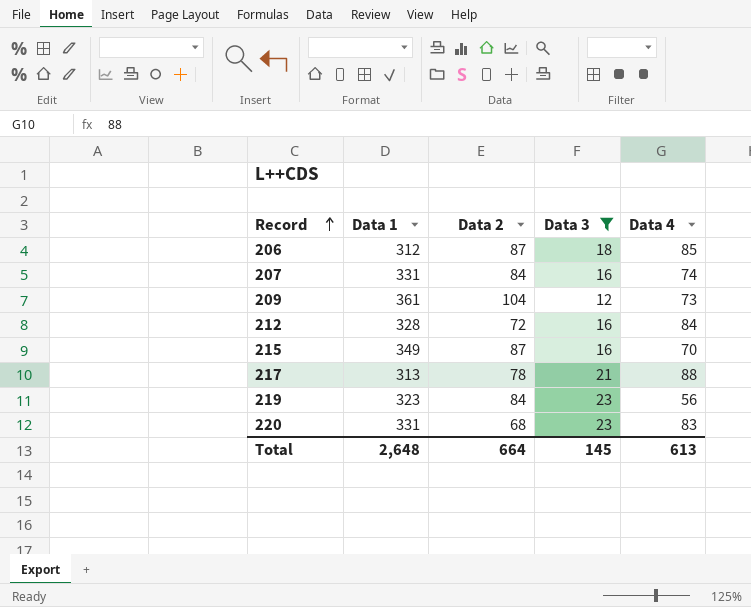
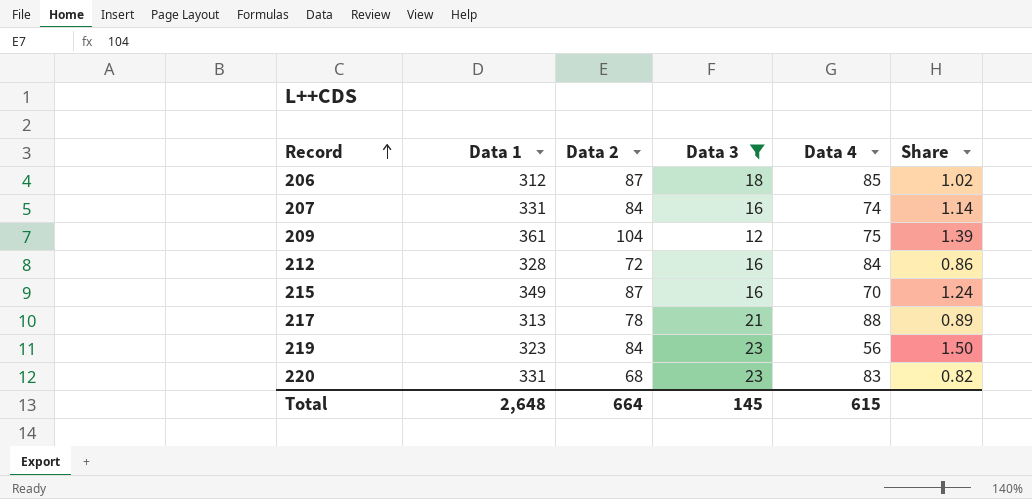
column Share | formula: none -> [Data 2] / [Data 4]
209 | Data 4: 73 -> 75
Total | Data 4: 613 -> 615

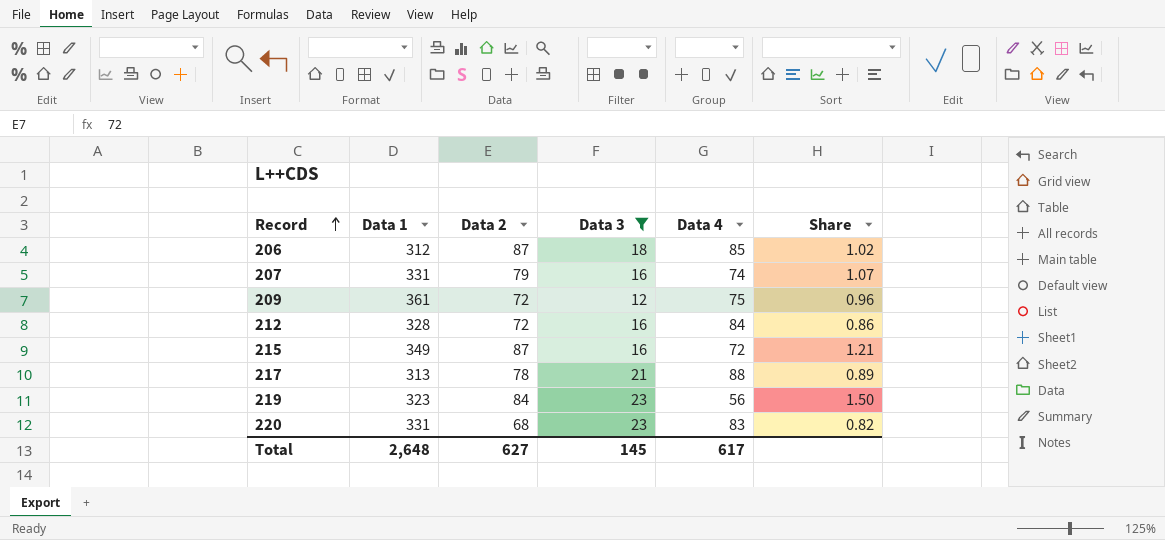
207 | Data 2: 84 -> 79
207 | Share: 1.14 -> 1.07
209 | Data 2: 104 -> 72
209 | Share: 1.39 -> 0.96
215 | Data 4: 70 -> 72
215 | Share: 1.24 -> 1.21
Total | Data 2: 664 -> 627
Total | Data 4: 615 -> 617

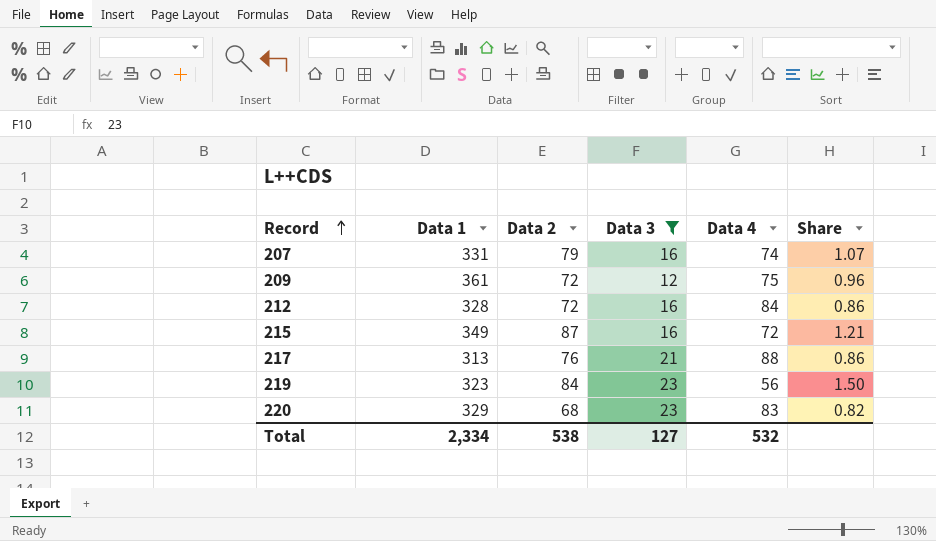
row 206: 312 | 87 | 18 | 85 | 1.02 -> none
217 | Data 2: 78 -> 76
217 | Share: 0.89 -> 0.86
220 | Data 1: 331 -> 329
Total | Data 1: 2,648 -> 2,334
Total | Data 2: 627 -> 538
Total | Data 3: 145 -> 127
Total | Data 4: 617 -> 532

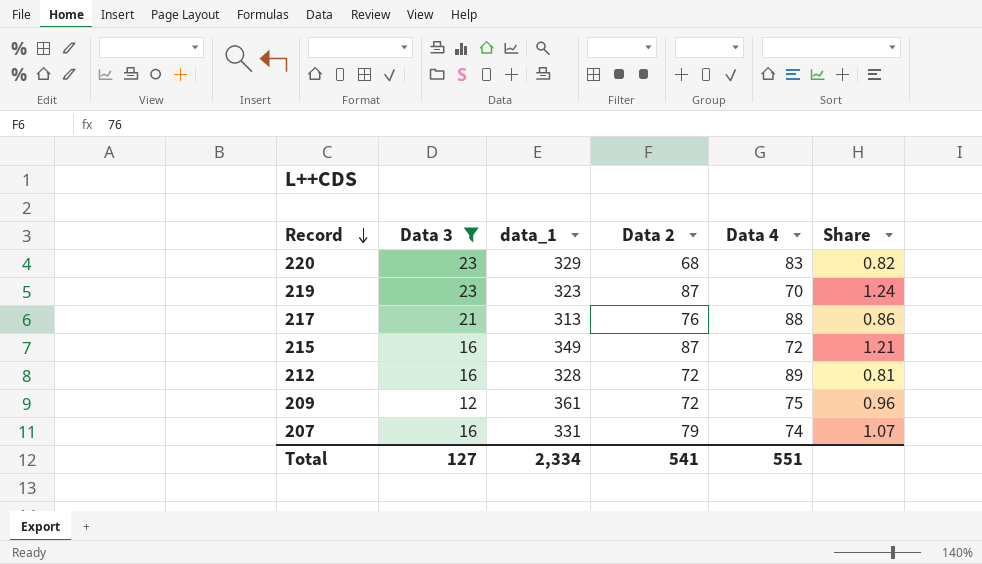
row order: Record ascending -> Record descending
column Data 3 | position: 4 -> 2
column name: Data 1 -> data_1
219 | Data 2: 84 -> 87
219 | Data 4: 56 -> 70
219 | Share: 1.50 -> 1.24
212 | Data 4: 84 -> 89
212 | Share: 0.86 -> 0.81
Total | Data 2: 538 -> 541
Total | Data 4: 532 -> 551

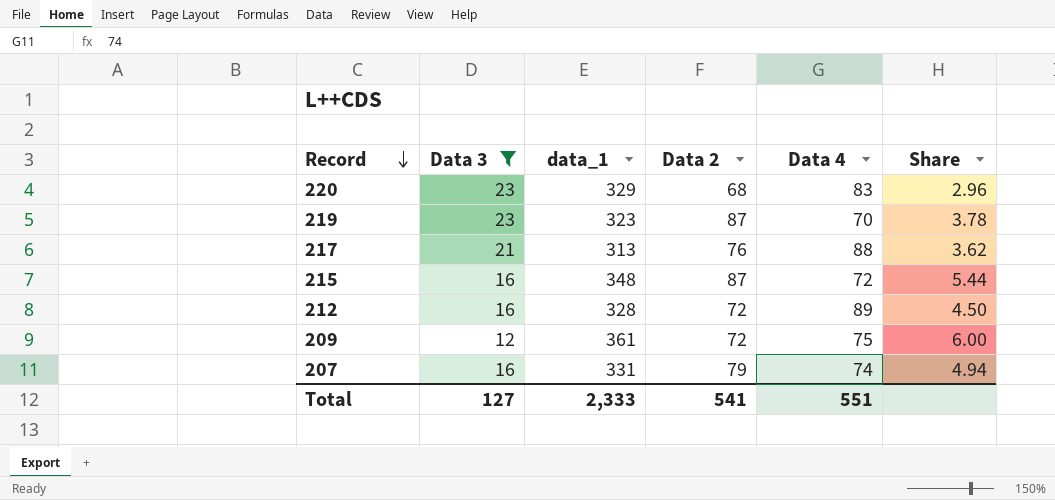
column Share | formula: [Data 2] / [Data 4] -> [Data 2] / [Data 3]
215 | data_1: 349 -> 348
Total | data_1: 2,334 -> 2,333

